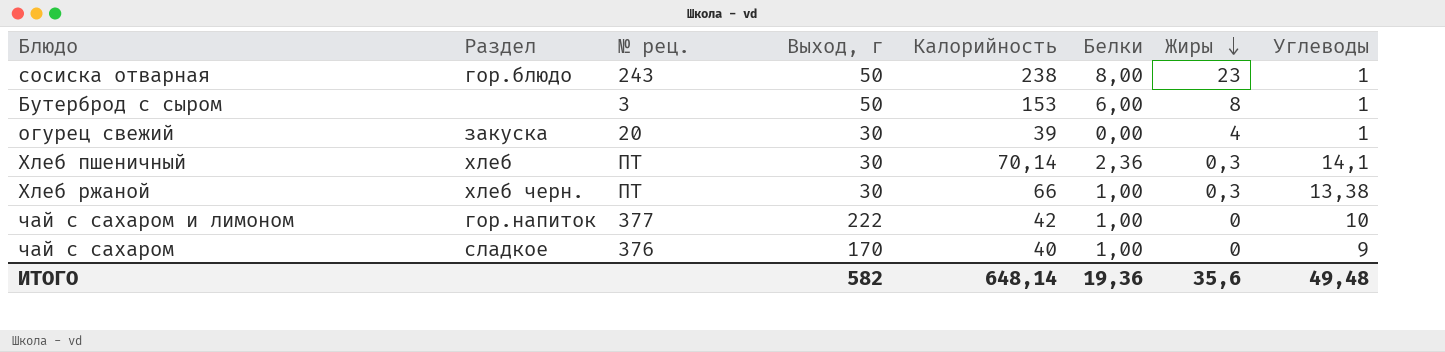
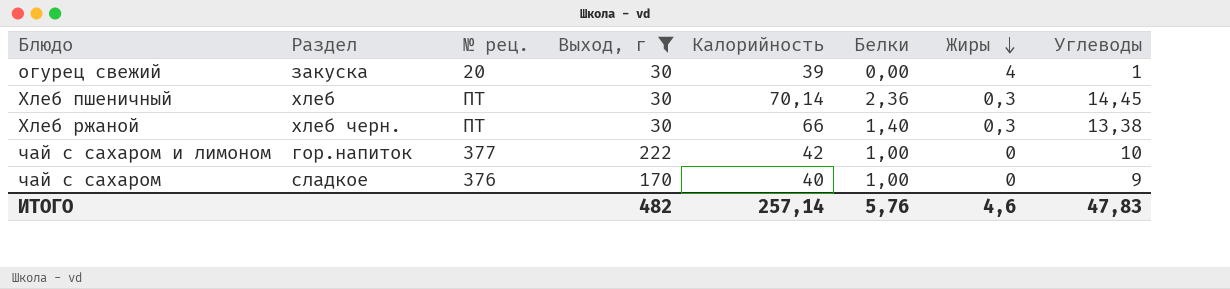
filter: none -> Выход, г != 50
Хлеб пшеничный | Углеводы: 14,1 -> 14,45
Хлеб ржаной | Белки: 1,00 -> 1,40
ИТОГО | Выход, г: 582 -> 482
ИТОГО | Калорийность: 648,14 -> 257,14
ИТОГО | Белки: 19,36 -> 5,76
ИТОГО | Жиры: 35,6 -> 4,6
ИТОГО | Углеводы: 49,48 -> 47,83

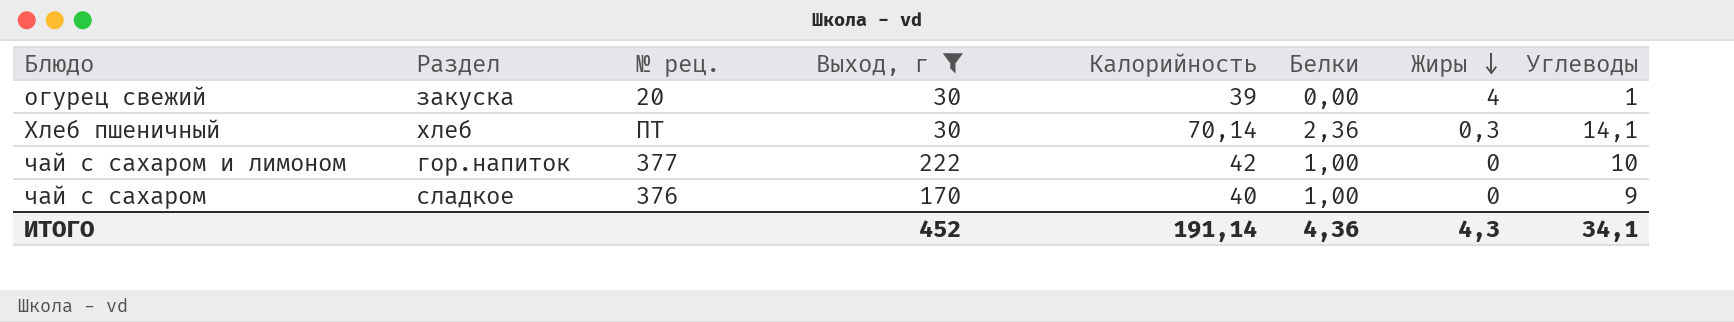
row Хлеб ржаной: хлеб черн. | ПТ | 30 | 66 | 1,40 | 0,3 | 13,38 -> none
Хлеб пшеничный | Углеводы: 14,45 -> 14,1
ИТОГО | Выход, г: 482 -> 452
ИТОГО | Калорийность: 257,14 -> 191,14
ИТОГО | Белки: 5,76 -> 4,36
ИТОГО | Жиры: 4,6 -> 4,3
ИТОГО | Углеводы: 47,83 -> 34,1

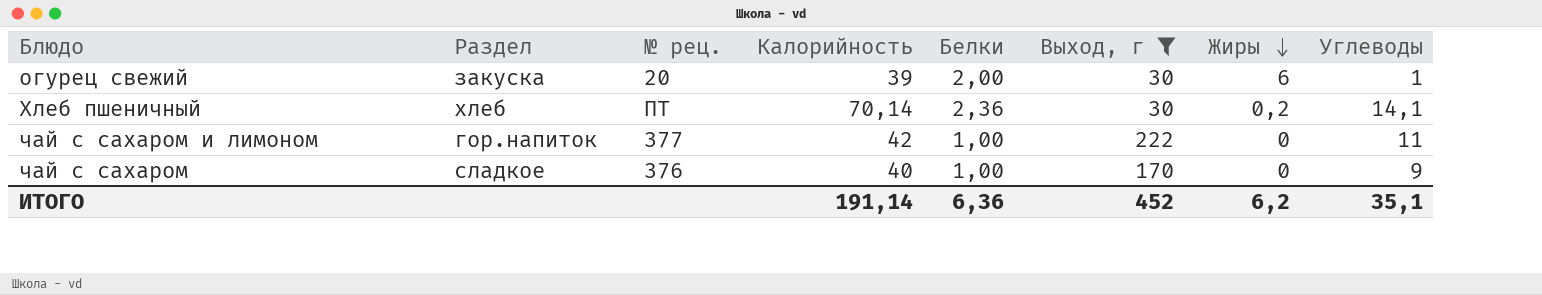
column Выход, г | position: 4 -> 6
огурец свежий | Белки: 0,00 -> 2,00
огурец свежий | Жиры: 4 -> 6
Хлеб пшеничный | Жиры: 0,3 -> 0,2
чай с сахаром и лимоном | Углеводы: 10 -> 11
ИТОГО | Белки: 4,36 -> 6,36
ИТОГО | Жиры: 4,3 -> 6,2
ИТОГО | Углеводы: 34,1 -> 35,1

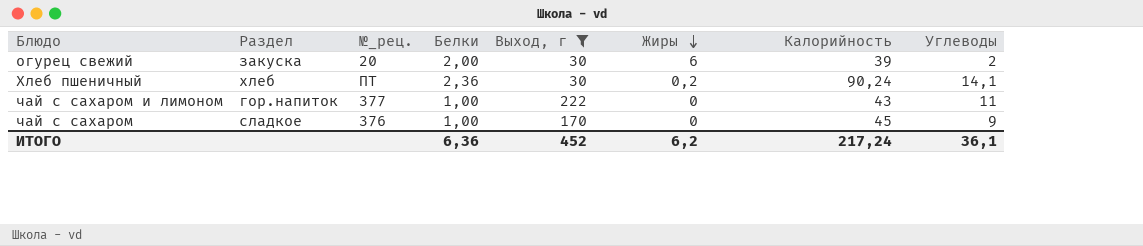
column name: № рец. -> №_рец.
column Калорийность | position: 4 -> 7
огурец свежий | Углеводы: 1 -> 2
Хлеб пшеничный | Калорийность: 70,14 -> 90,24
чай с сахаром и лимоном | Калорийность: 42 -> 43
чай с сахаром | Калорийность: 40 -> 45
ИТОГО | Калорийность: 191,14 -> 217,24
ИТОГО | Углеводы: 35,1 -> 36,1

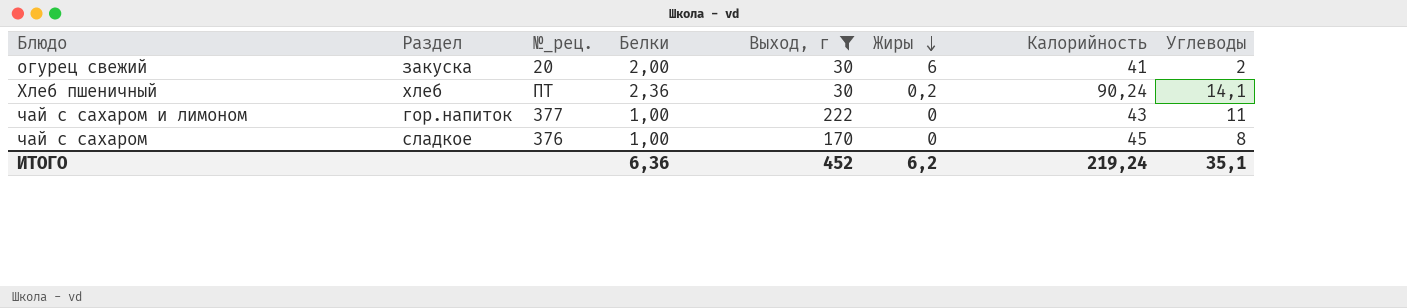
огурец свежий | Калорийность: 39 -> 41
чай с сахаром | Углеводы: 9 -> 8
ИТОГО | Калорийность: 217,24 -> 219,24
ИТОГО | Углеводы: 36,1 -> 35,1

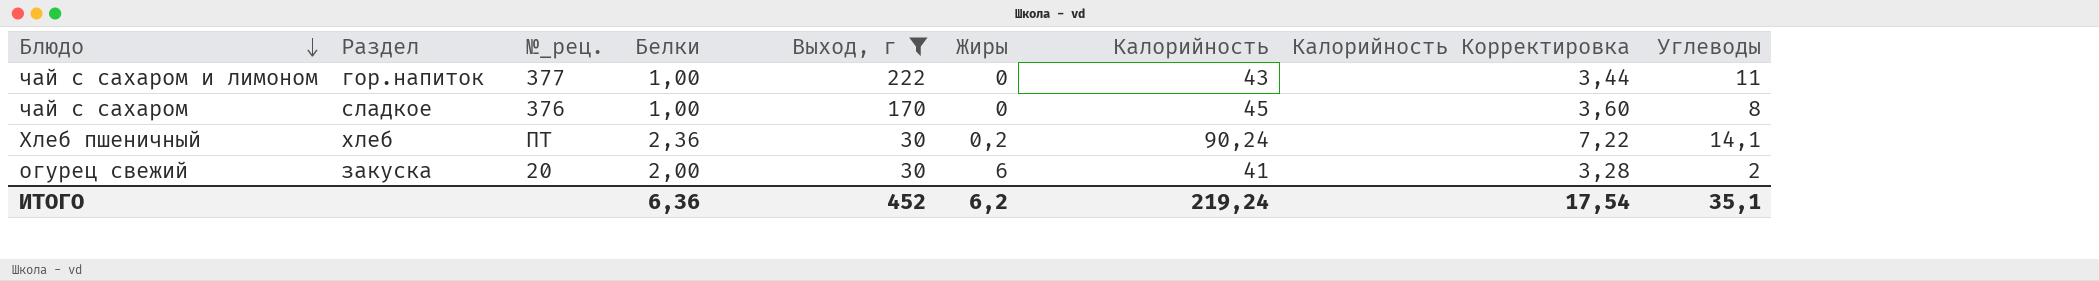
row order: Жиры descending -> Блюдо descending
column Калорийность Корректировка | formula: none -> [Калорийность] * 0,08

